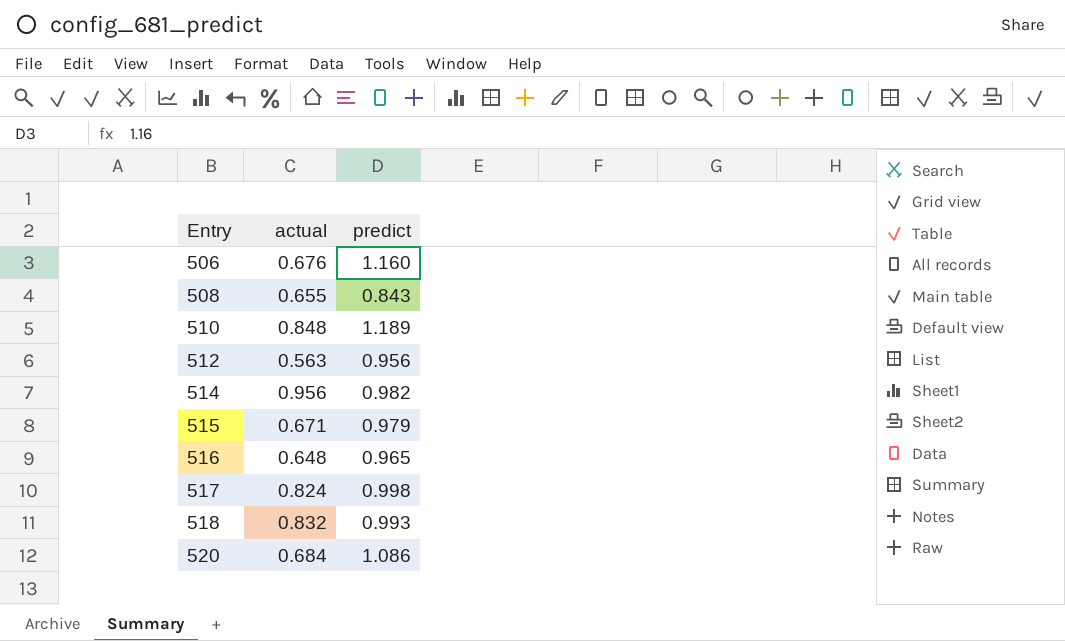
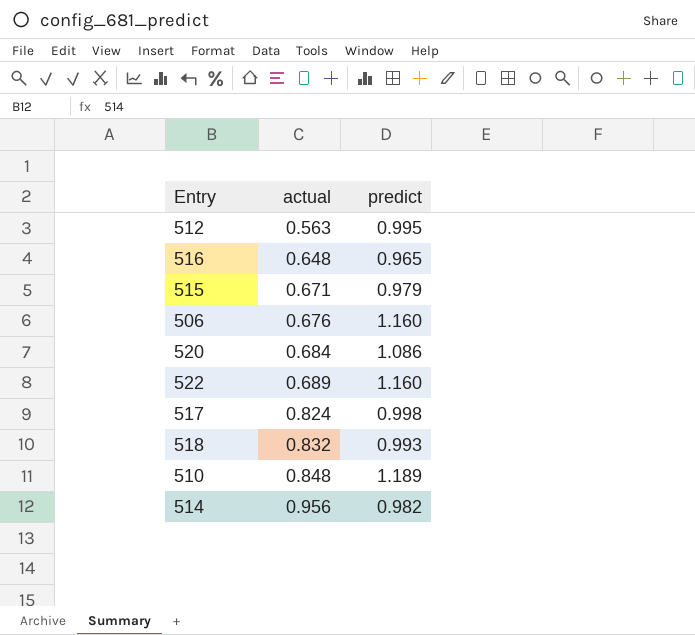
row order: Entry ascending -> actual ascending
row 508: 0.655 | 0.843 -> none
512 | predict: 0.956 -> 0.995
row 522: none -> 0.689 | 1.160

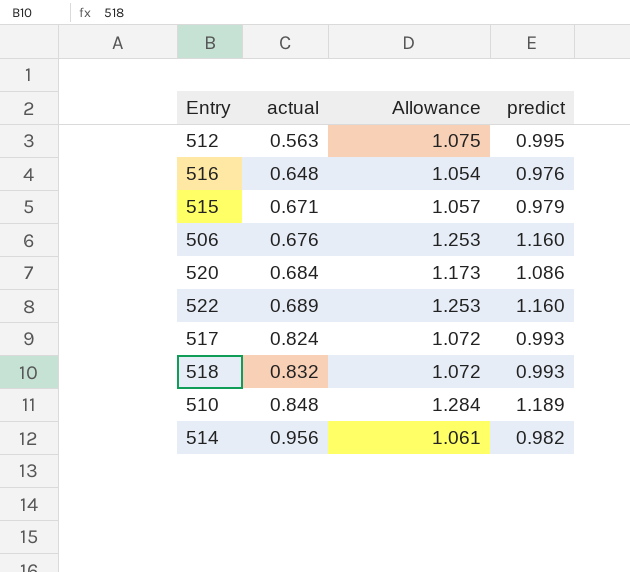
column Allowance | formula: none -> [predict] * 1.08
516 | predict: 0.965 -> 0.976
517 | predict: 0.998 -> 0.993

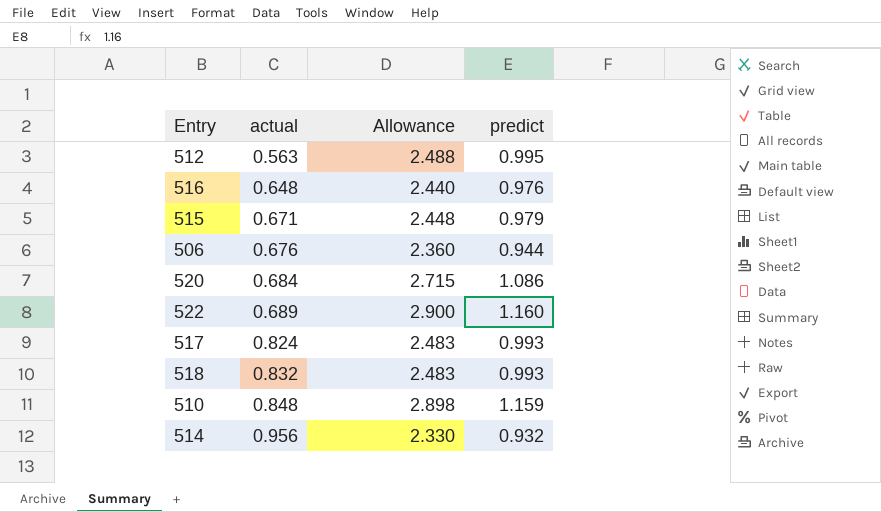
column Allowance | formula: [predict] * 1.08 -> [predict] * 2.5
506 | predict: 1.160 -> 0.944
510 | predict: 1.189 -> 1.159
514 | predict: 0.982 -> 0.932

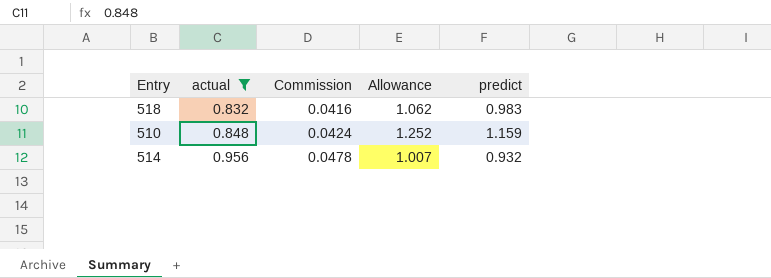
filter: none -> actual >= 0.832
column Commission | formula: none -> [actual] * 0.05
column Allowance | formula: [predict] * 2.5 -> [predict] * 1.08
518 | predict: 0.993 -> 0.983

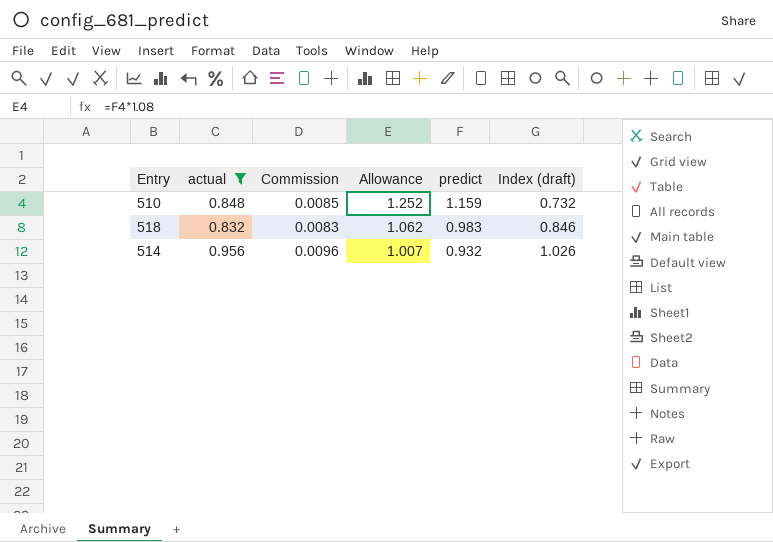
row order: actual ascending -> Allowance descending
column Commission | formula: [actual] * 0.05 -> [actual] * 0.01
column Index (draft) | formula: none -> [actual] / [predict]

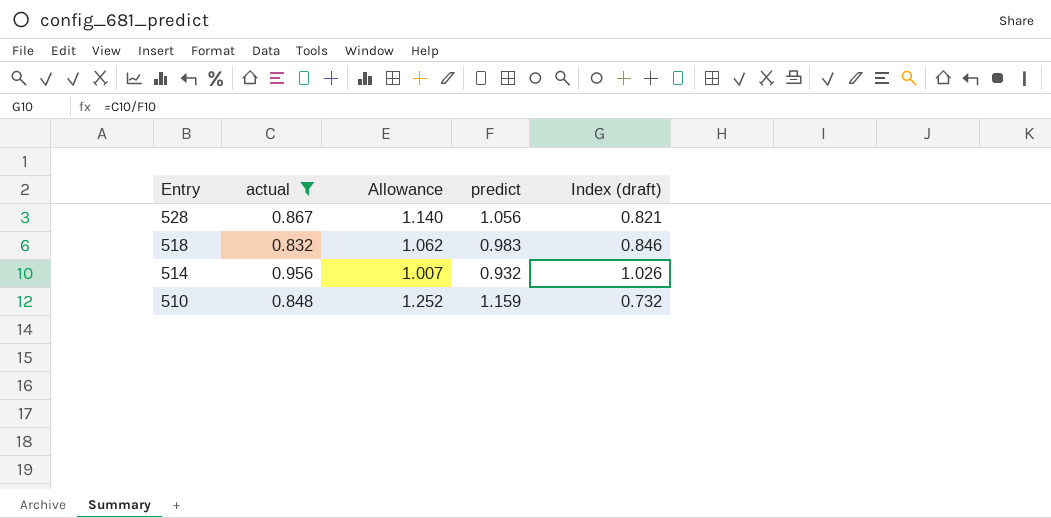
row order: Allowance descending -> Entry descending
column Commission | formula: [actual] * 0.01 -> none
row 528: none -> 0.867 | 1.140 | 1.056 | 0.821

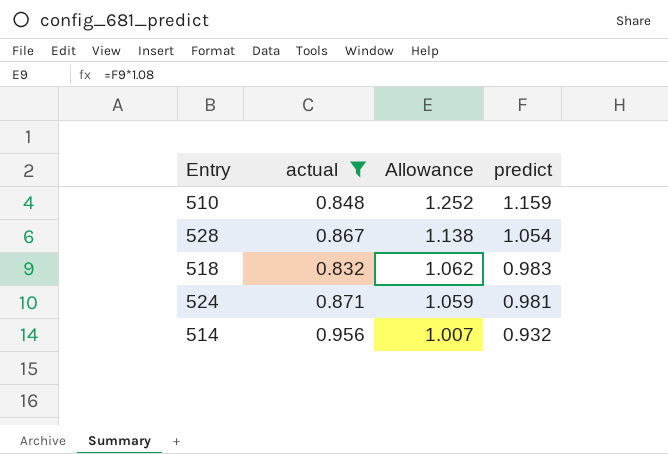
row order: Entry descending -> Allowance descending
column Index (draft) | formula: [actual] / [predict] -> none
528 | Allowance: 1.140 -> 1.138
528 | predict: 1.056 -> 1.054
row 524: none -> 0.871 | 1.059 | 0.981

